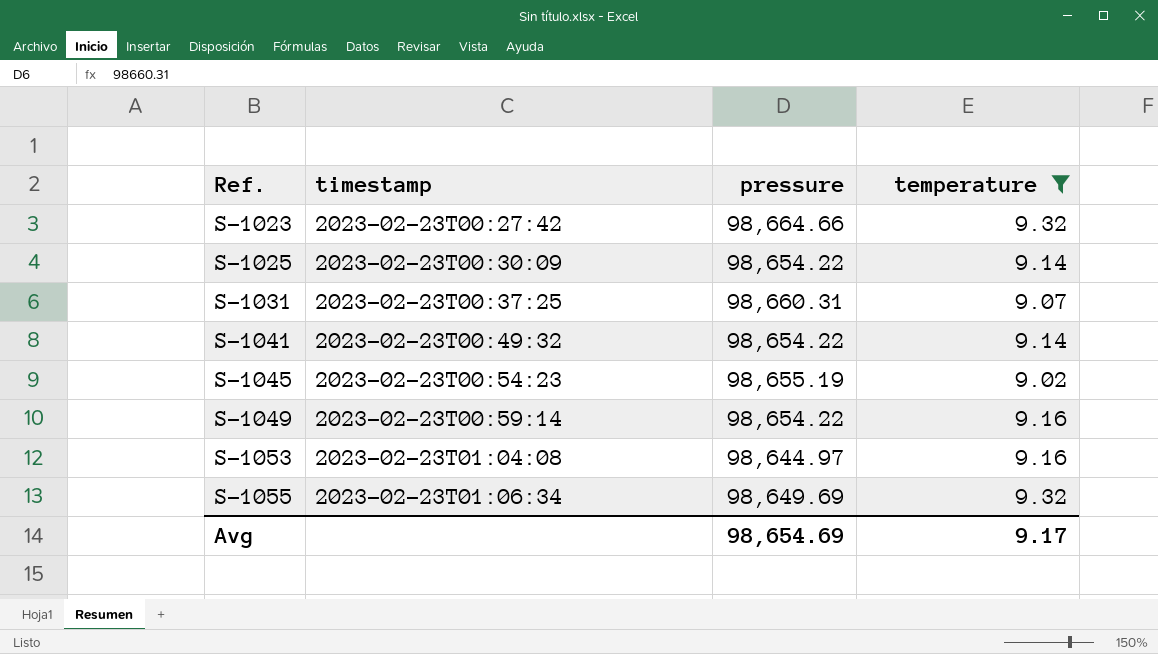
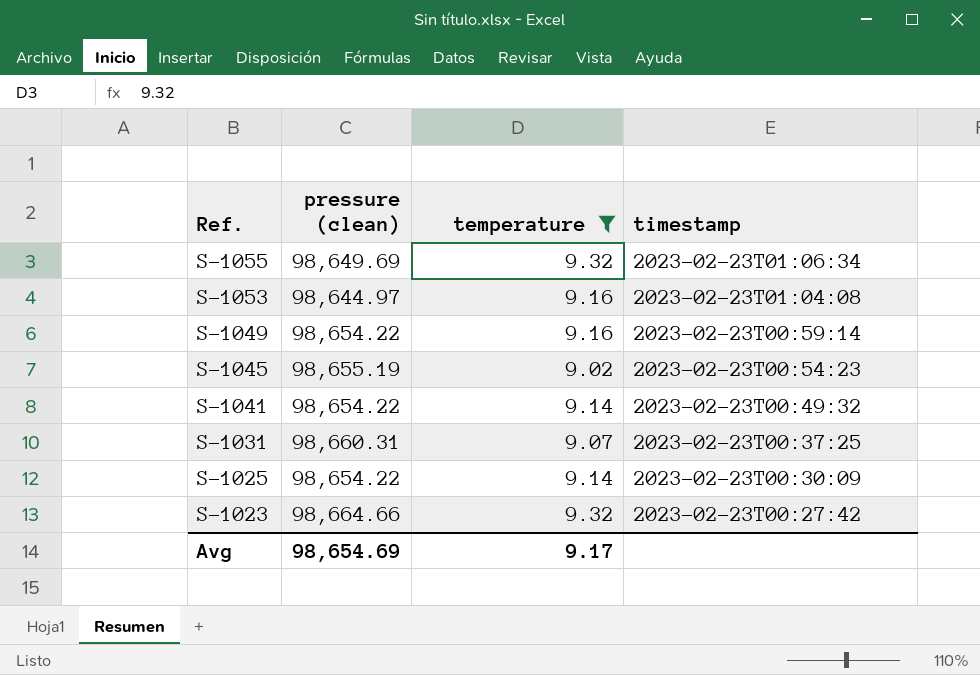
row order: Ref. ascending -> Ref. descending
column name: pressure -> pressure (clean)
column timestamp | position: 2 -> 4

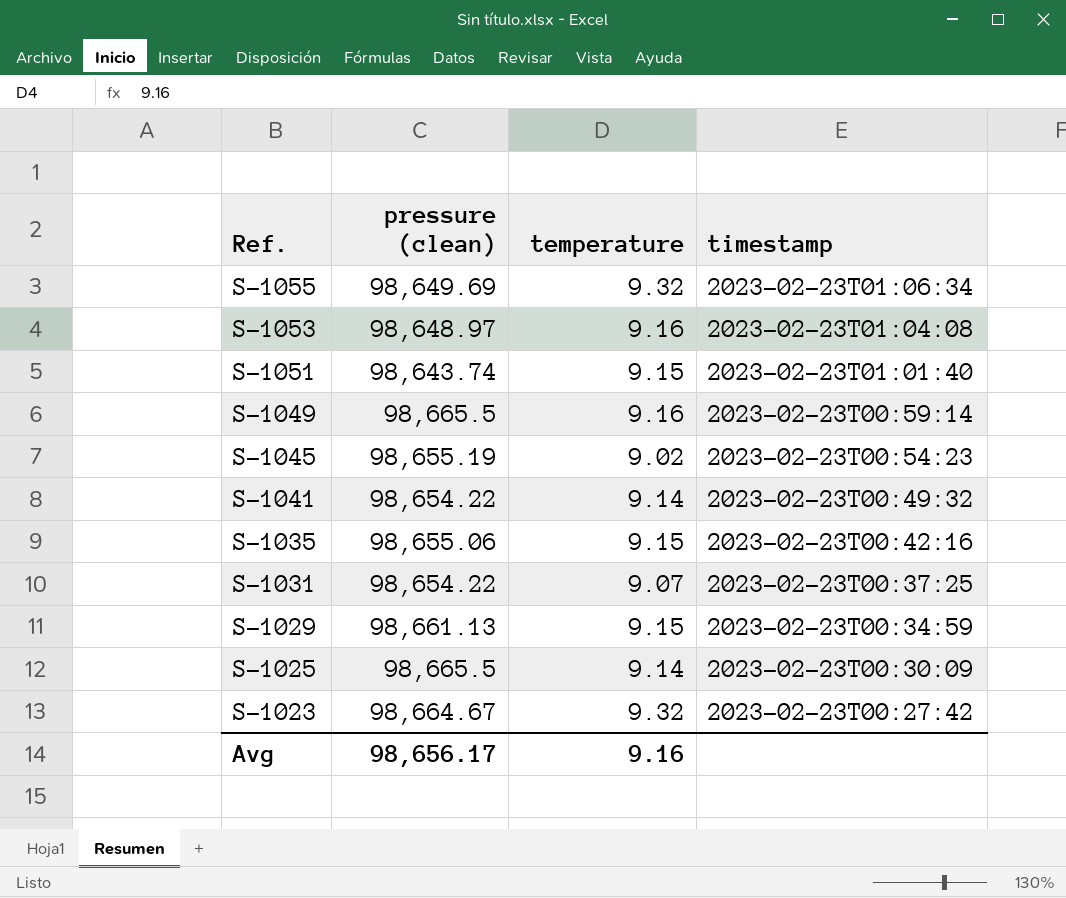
filter: temperature != 9.15 -> none
S-1053 | pressure (clean): 98,644.97 -> 98,648.97
S-1049 | pressure (clean): 98,654.22 -> 98,665.5
S-1031 | pressure (clean): 98,660.31 -> 98,654.22
S-1025 | pressure (clean): 98,654.22 -> 98,665.5
S-1023 | pressure (clean): 98,664.66 -> 98,664.67
Avg | pressure (clean): 98,654.69 -> 98,656.17
Avg | temperature: 9.17 -> 9.16

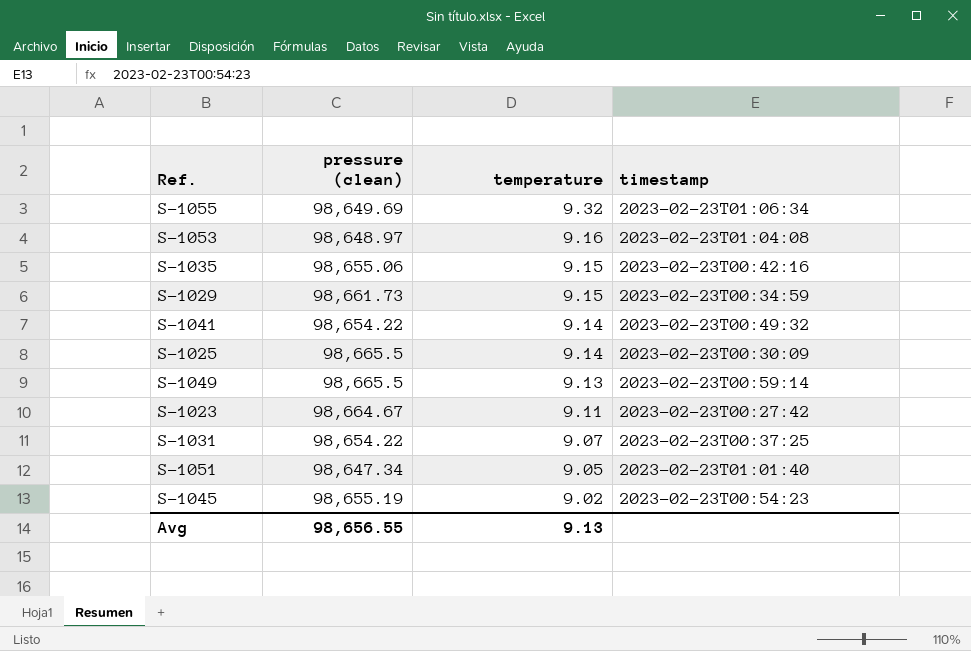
row order: Ref. descending -> temperature descending
S-1029 | pressure (clean): 98,661.13 -> 98,661.73
S-1049 | temperature: 9.16 -> 9.13
S-1023 | temperature: 9.32 -> 9.11
S-1051 | pressure (clean): 98,643.74 -> 98,647.34
S-1051 | temperature: 9.15 -> 9.05
Avg | pressure (clean): 98,656.17 -> 98,656.55
Avg | temperature: 9.16 -> 9.13

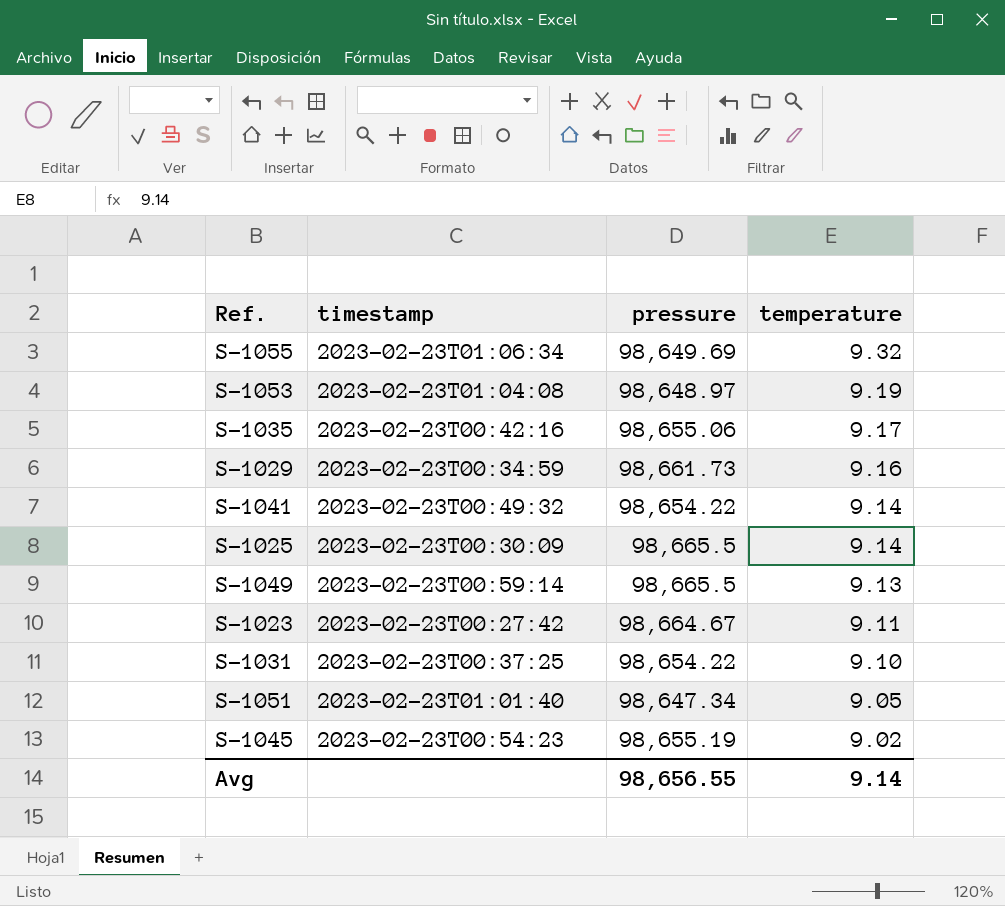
column timestamp | position: 4 -> 2
column name: pressure (clean) -> pressure
S-1053 | temperature: 9.16 -> 9.19
S-1035 | temperature: 9.15 -> 9.17
S-1029 | temperature: 9.15 -> 9.16
S-1031 | temperature: 9.07 -> 9.10
Avg | temperature: 9.13 -> 9.14

